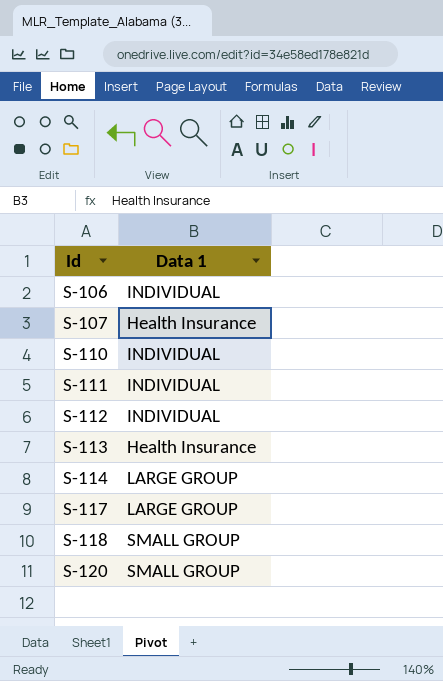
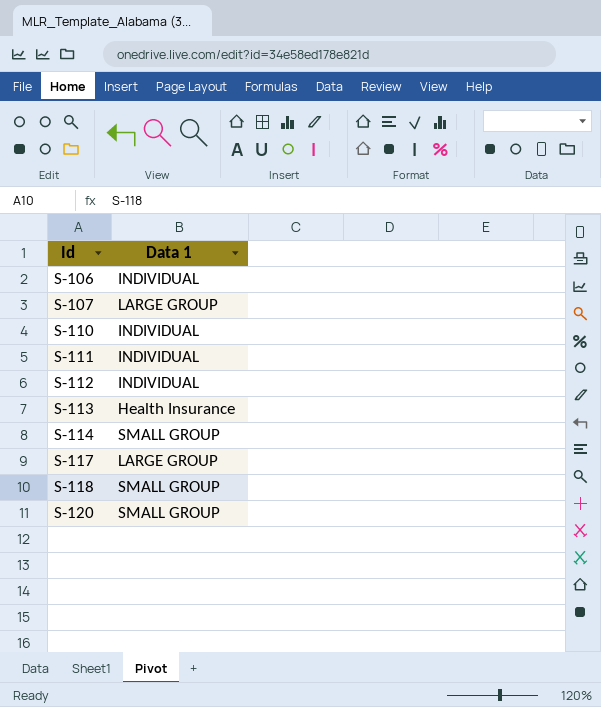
S-107 | Data 1: Health Insurance -> LARGE GROUP
S-114 | Data 1: LARGE GROUP -> SMALL GROUP

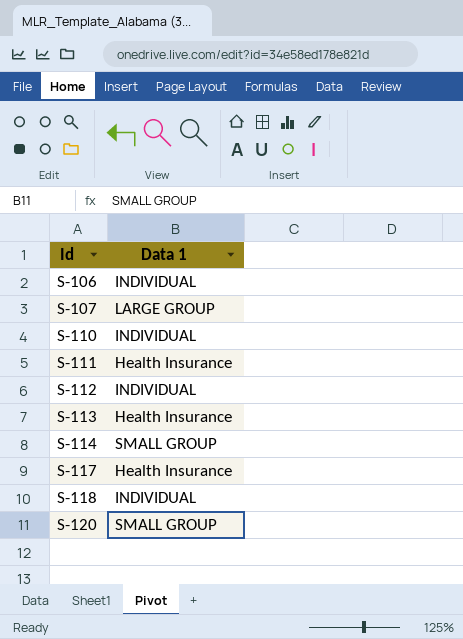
S-111 | Data 1: INDIVIDUAL -> Health Insurance
S-117 | Data 1: LARGE GROUP -> Health Insurance
S-118 | Data 1: SMALL GROUP -> INDIVIDUAL

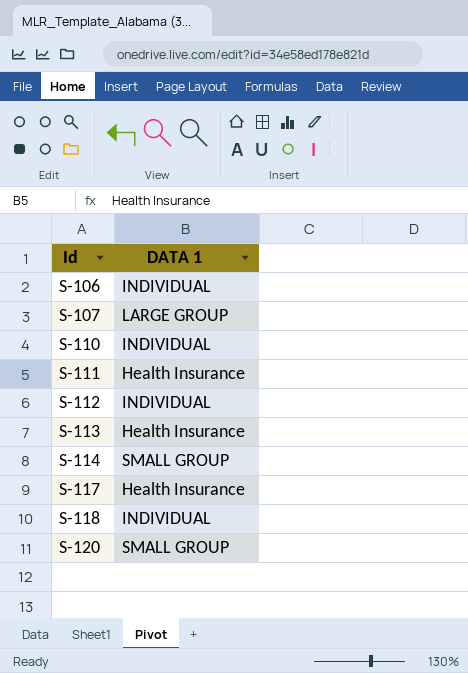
column name: Data 1 -> DATA 1

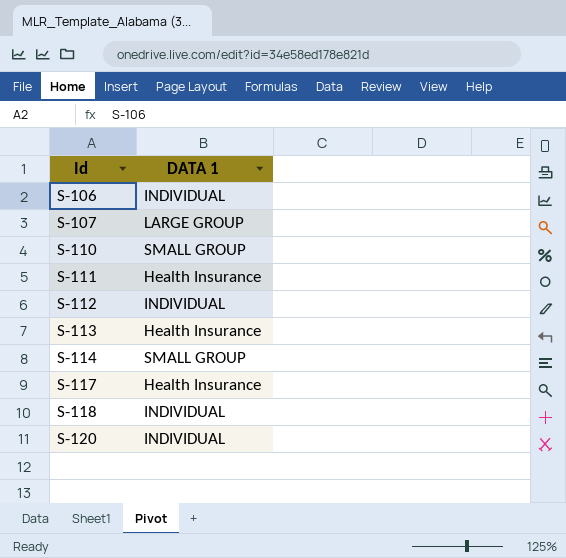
S-110 | DATA 1: INDIVIDUAL -> SMALL GROUP
S-120 | DATA 1: SMALL GROUP -> INDIVIDUAL

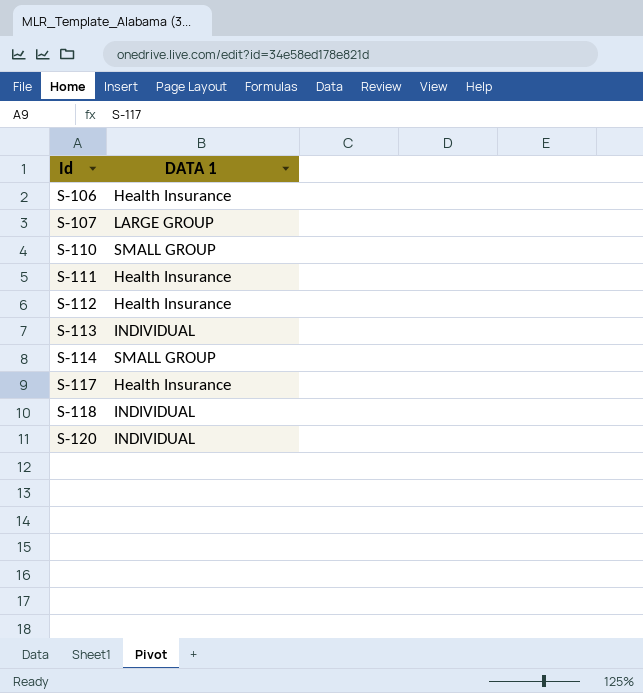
S-106 | DATA 1: INDIVIDUAL -> Health Insurance
S-112 | DATA 1: INDIVIDUAL -> Health Insurance
S-113 | DATA 1: Health Insurance -> INDIVIDUAL

